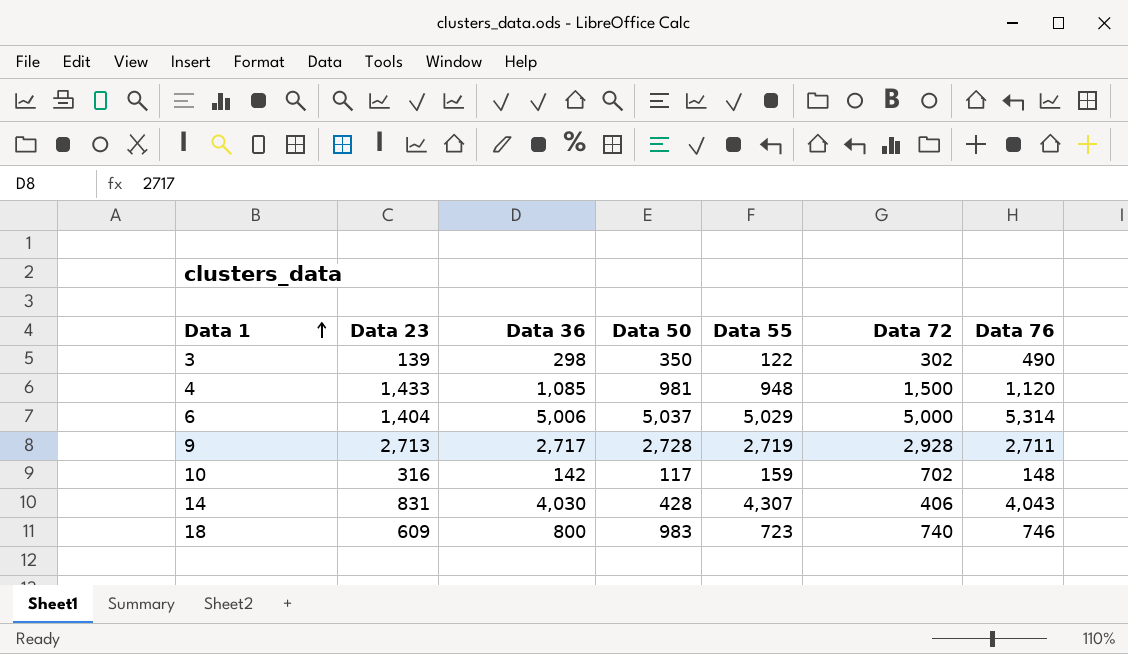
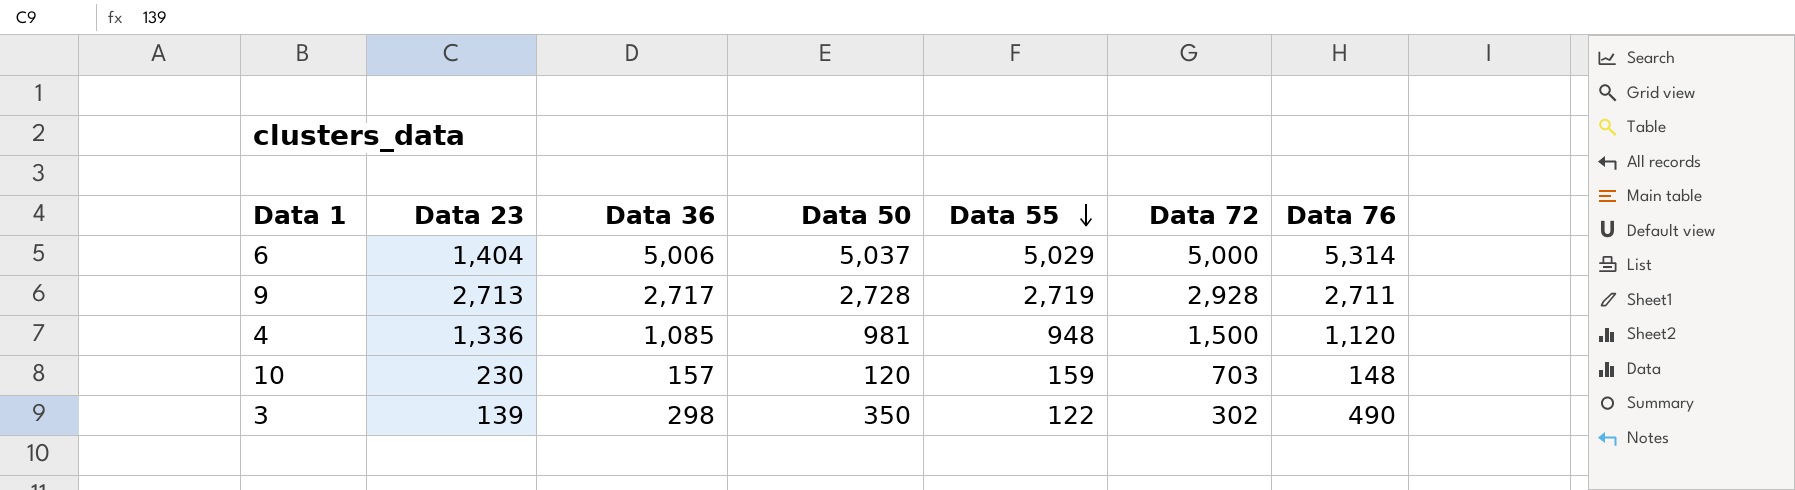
row order: Data 1 ascending -> Data 55 descending
row 14: 831 | 4,030 | 428 | 4,307 | 406 | 4,043 -> none
row 18: 609 | 800 | 983 | 723 | 740 | 746 -> none
4 | Data 23: 1,433 -> 1,336
10 | Data 23: 316 -> 230
10 | Data 36: 142 -> 157
10 | Data 50: 117 -> 120
10 | Data 72: 702 -> 703

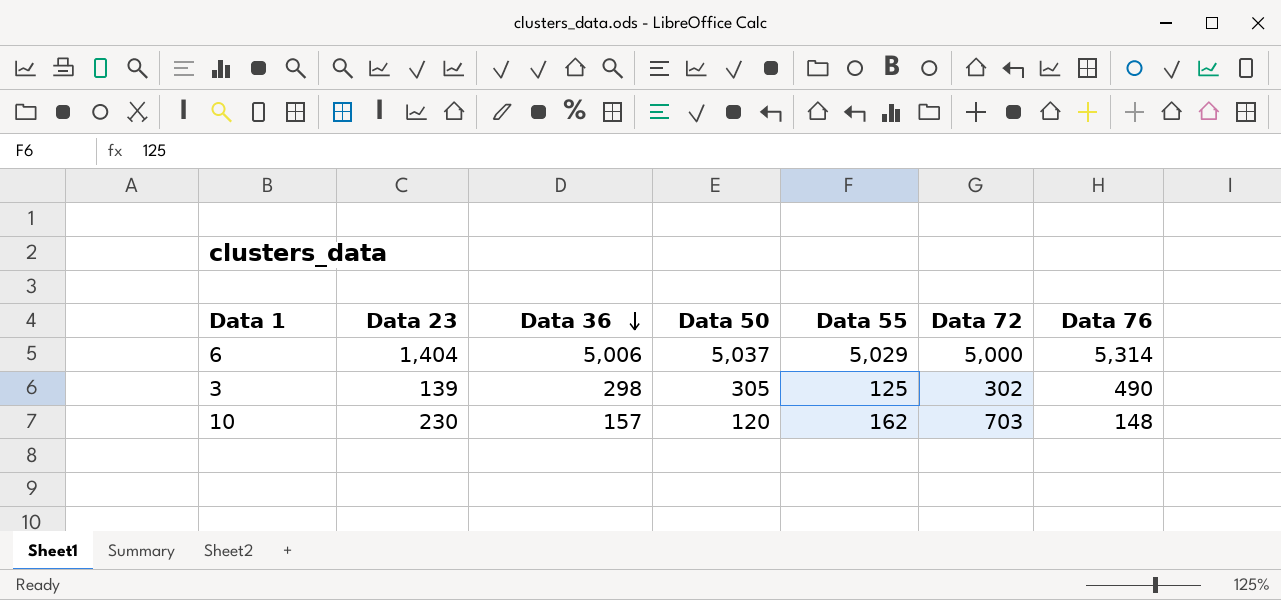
row order: Data 55 descending -> Data 36 descending
row 9: 2,713 | 2,717 | 2,728 | 2,719 | 2,928 | 2,711 -> none
row 4: 1,336 | 1,085 | 981 | 948 | 1,500 | 1,120 -> none
3 | Data 50: 350 -> 305
3 | Data 55: 122 -> 125
10 | Data 55: 159 -> 162

